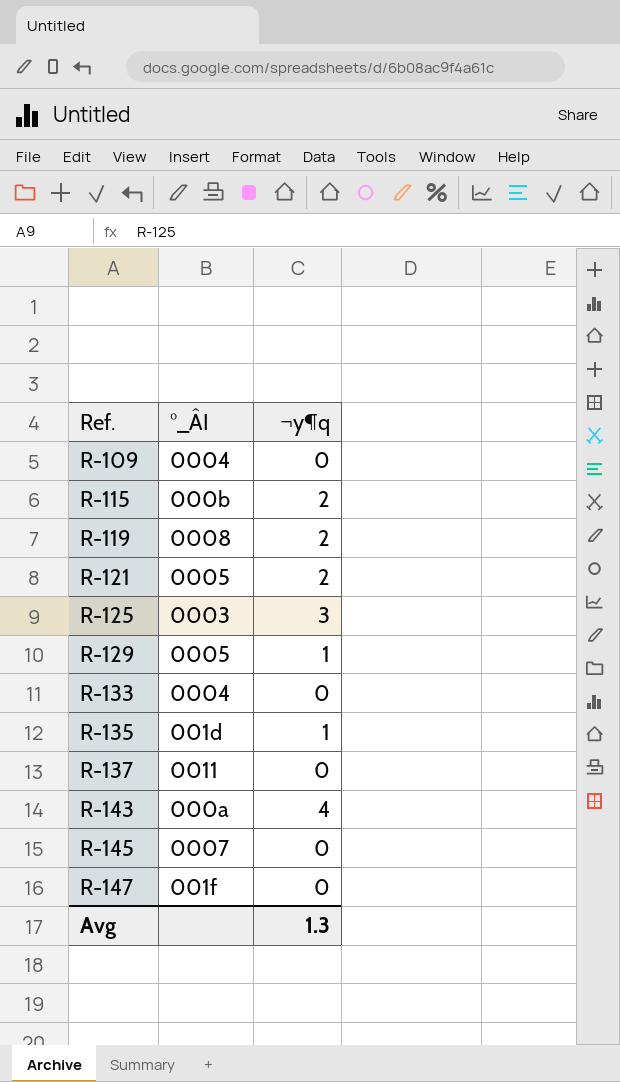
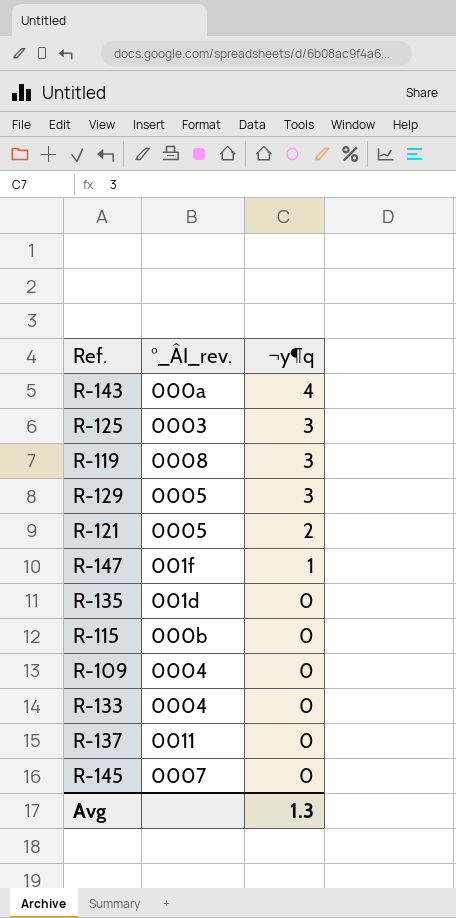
row order: Ref. ascending -> ¬y¶q descending
column name: °_ÂI -> °_ÂI_rev.
R-119 | ¬y¶q: 2 -> 3
R-129 | ¬y¶q: 1 -> 3
R-147 | ¬y¶q: 0 -> 1
R-135 | ¬y¶q: 1 -> 0
R-115 | ¬y¶q: 2 -> 0

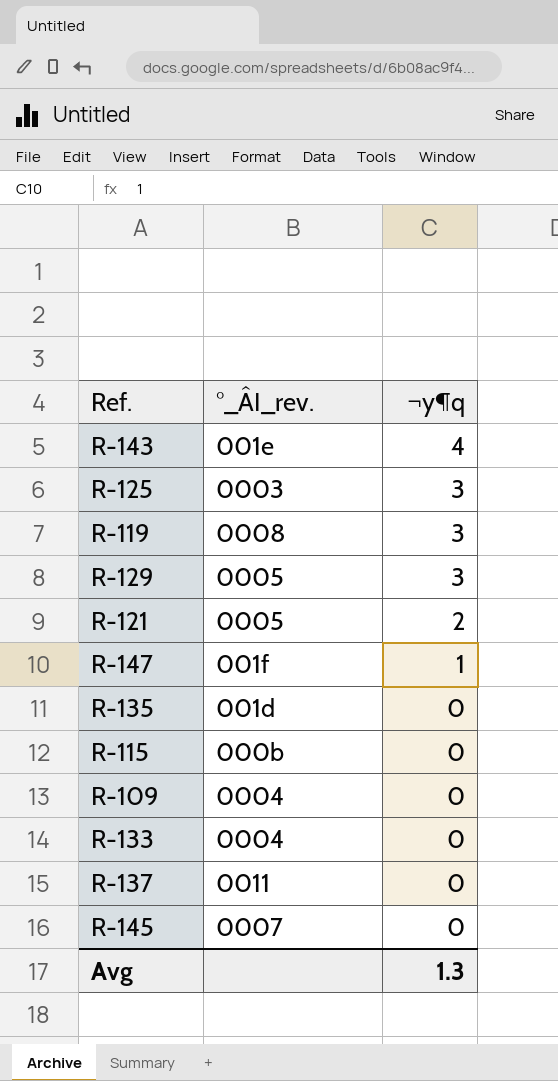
R-143 | °_ÂI_rev.: 000a -> 001e

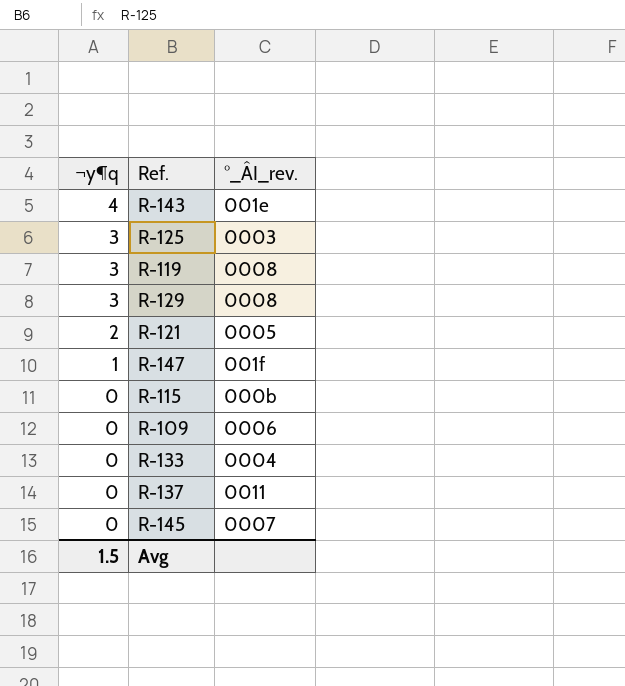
column ¬y¶q | position: 3 -> 1
row R-135: 001d | 0 -> none
R-129 | °_ÂI_rev.: 0005 -> 0008
R-109 | °_ÂI_rev.: 0004 -> 0006
Avg | ¬y¶q: 1.3 -> 1.5

